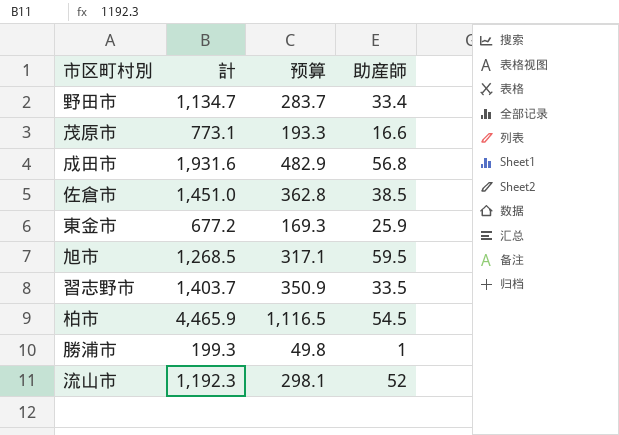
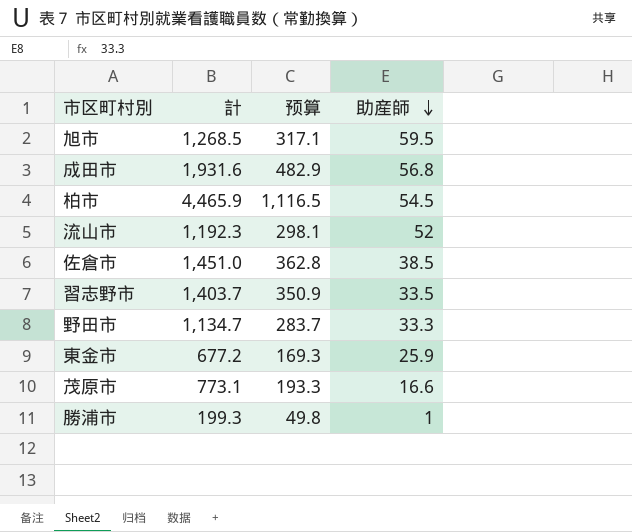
row order: none -> 助産師 descending
野田市 | 助産師: 33.4 -> 33.3

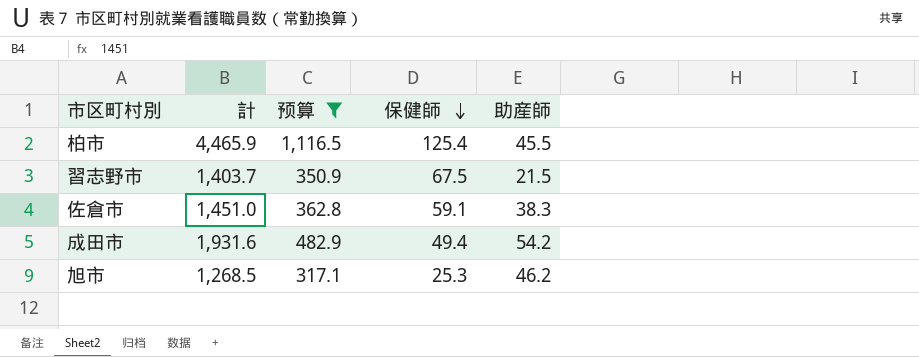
filter: none -> 预算 >= 317.1
row order: 助産師 descending -> 保健師 descending
column 保健師 | position: none -> 4
柏市 | 助産師: 54.5 -> 45.5
習志野市 | 助産師: 33.5 -> 21.5
佐倉市 | 助産師: 38.5 -> 38.3
成田市 | 助産師: 56.8 -> 54.2
旭市 | 助産師: 59.5 -> 46.2

